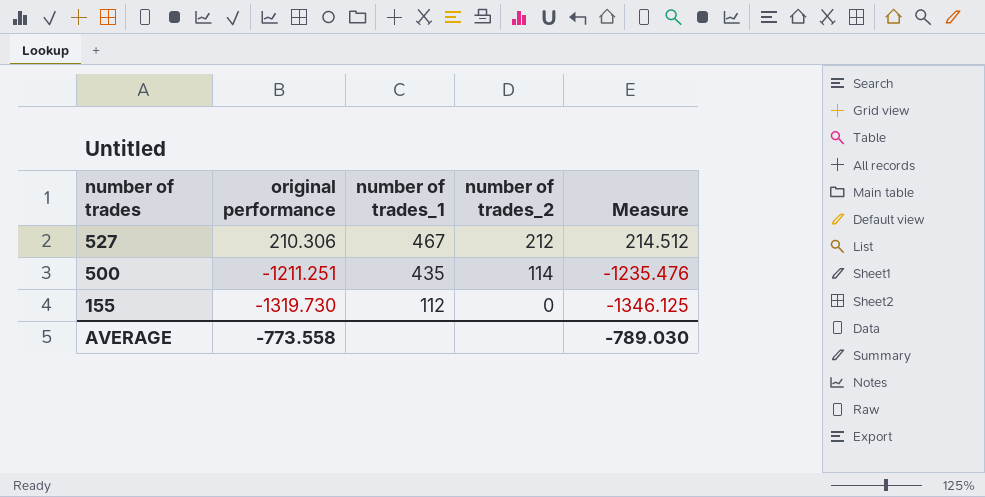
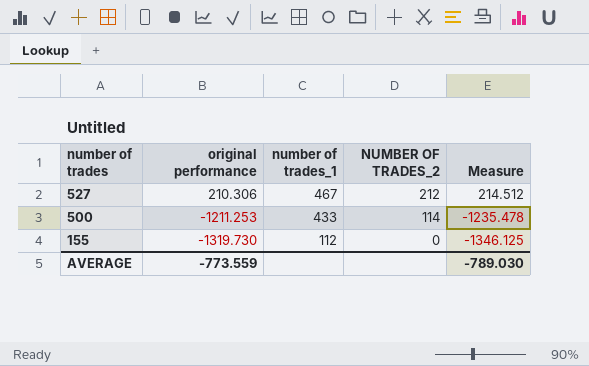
column name: number of trades_2 -> NUMBER OF TRADES_2
500 | original performance: -1211.251 -> -1211.253
500 | number of trades_1: 435 -> 433
500 | Measure: -1235.476 -> -1235.478
AVERAGE | original performance: -773.558 -> -773.559

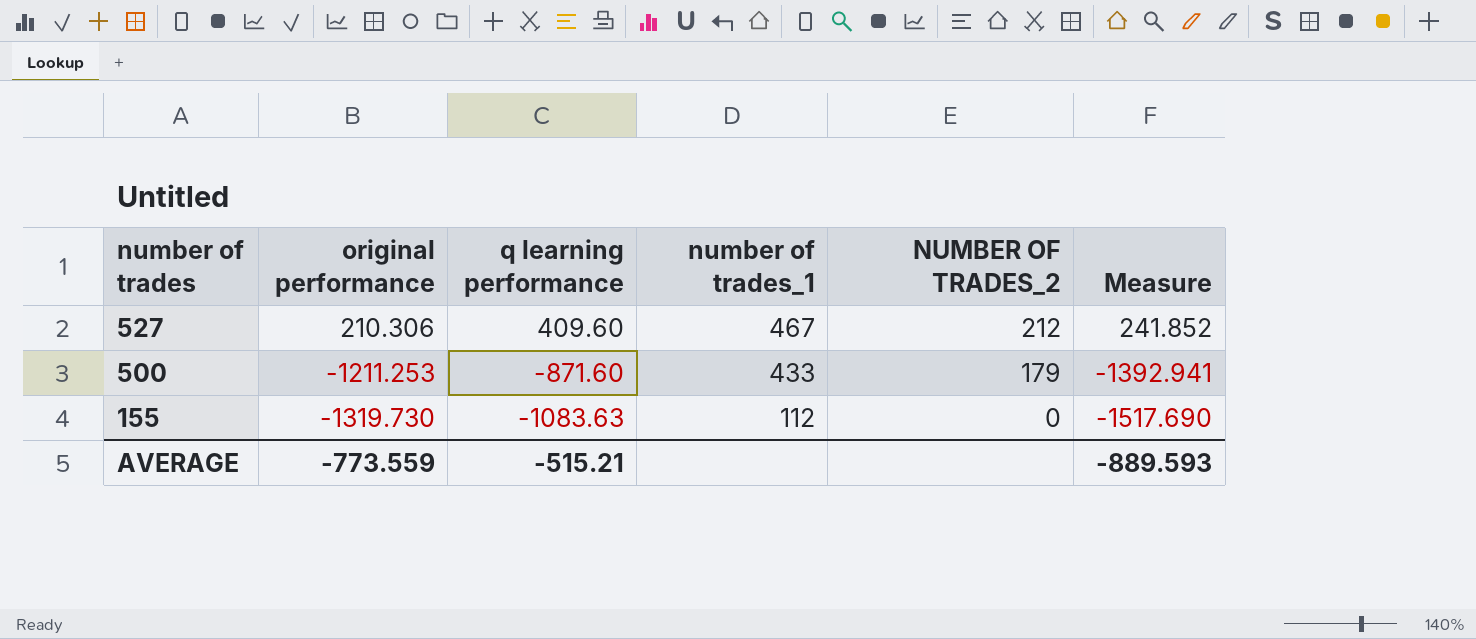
column q learning performance | position: none -> 3
column Measure | formula: [original performance] * 1.02 -> [original performance] * 1.15
500 | NUMBER OF TRADES_2: 114 -> 179
AVERAGE | Measure: -789.030 -> -889.593

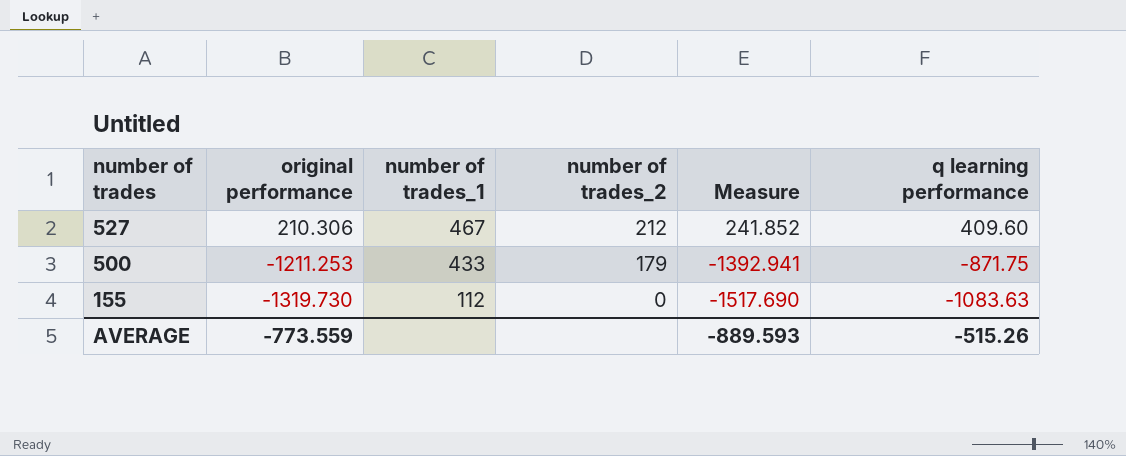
column name: NUMBER OF TRADES_2 -> number of trades_2
column q learning performance | position: 3 -> 6
500 | q learning performance: -871.60 -> -871.75
AVERAGE | q learning performance: -515.21 -> -515.26

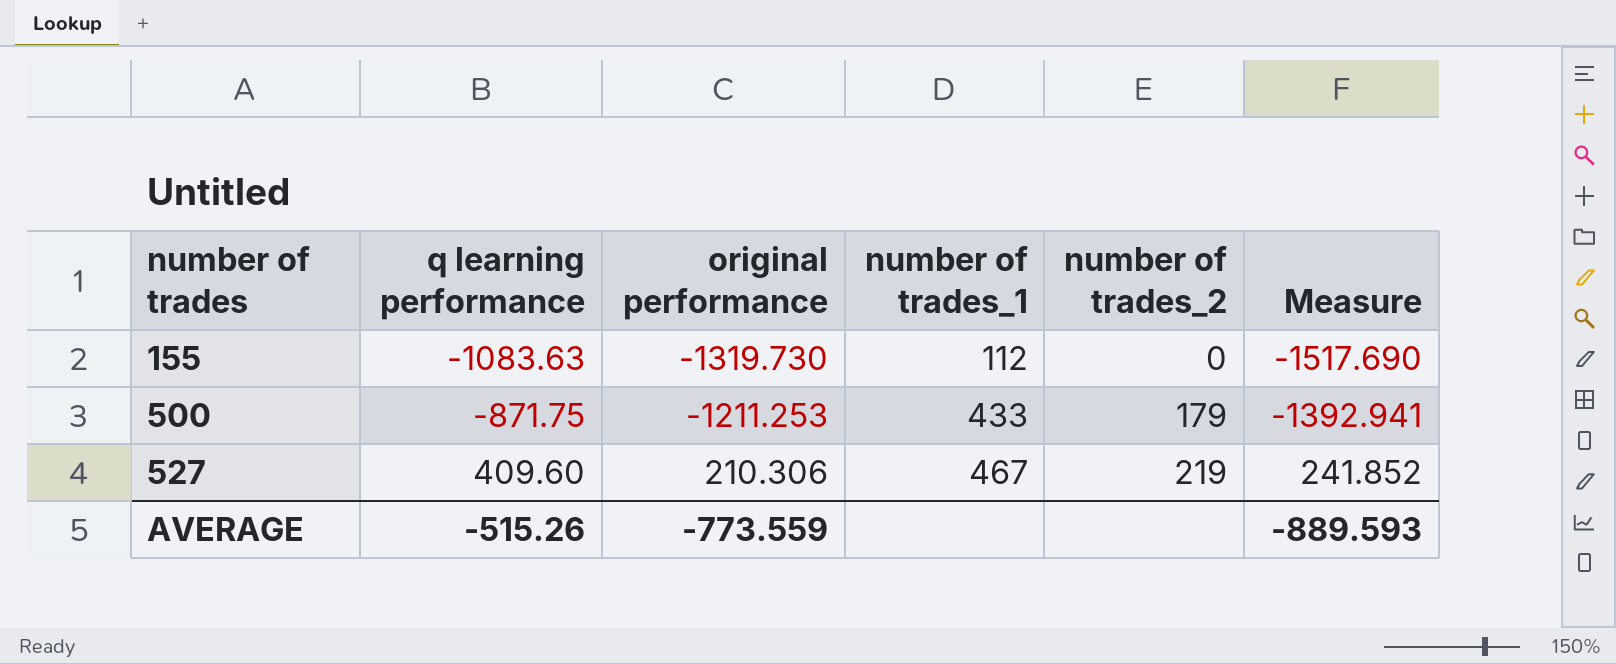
row order: number of trades descending -> number of trades ascending
column q learning performance | position: 6 -> 2
527 | number of trades_2: 212 -> 219

